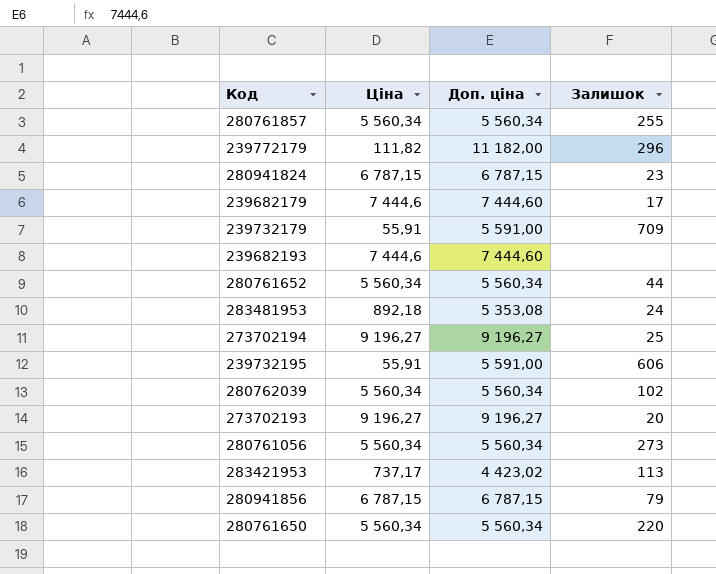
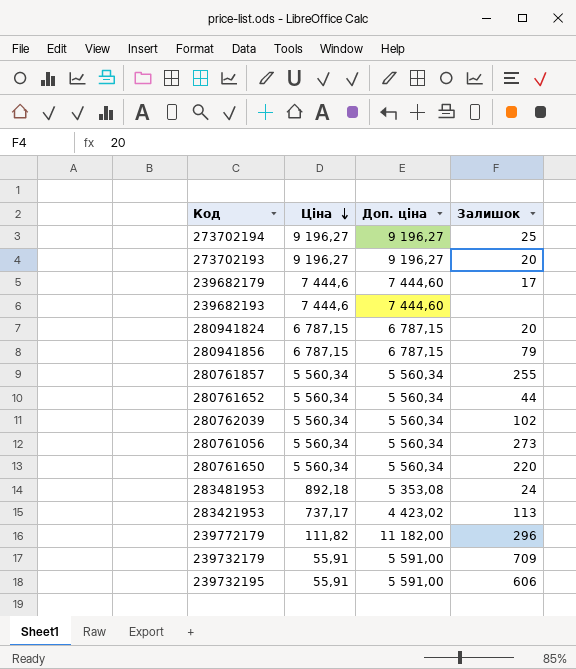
row order: none -> Ціна descending
280941824 | Залишок: 23 -> 20

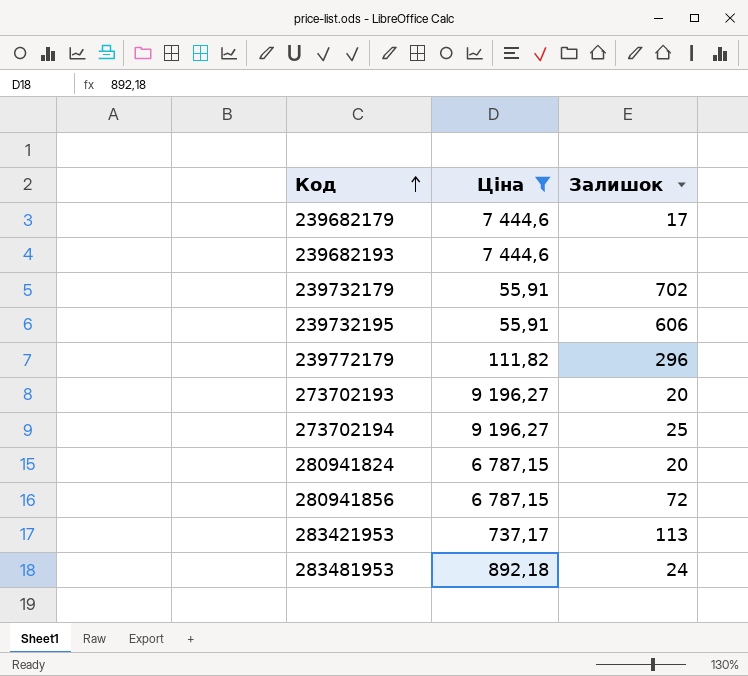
filter: none -> Ціна != 5 560,34
row order: Ціна descending -> Код ascending
column Доп. ціна | position: 3 -> none
239732179 | Залишок: 709 -> 702
280941856 | Залишок: 79 -> 72

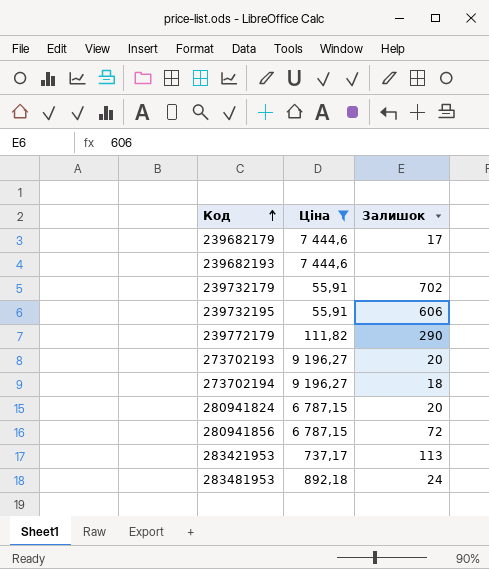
239772179 | Залишок: 296 -> 290
273702194 | Залишок: 25 -> 18

